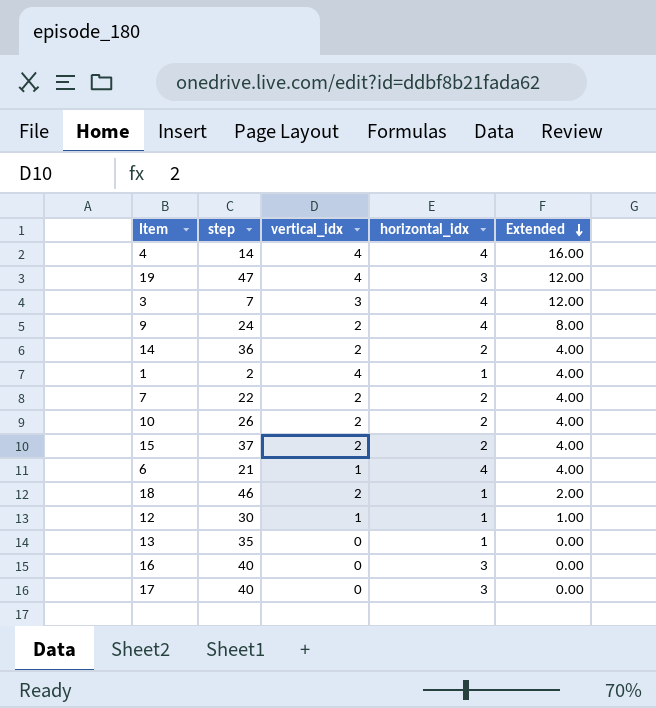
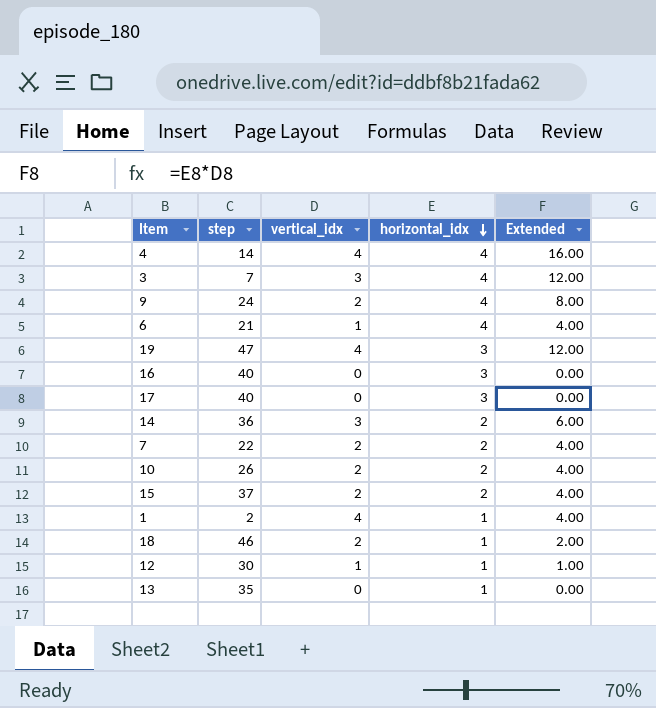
row order: Extended descending -> horizontal_idx descending
14 | vertical_idx: 2 -> 3
14 | Extended: 4.00 -> 6.00

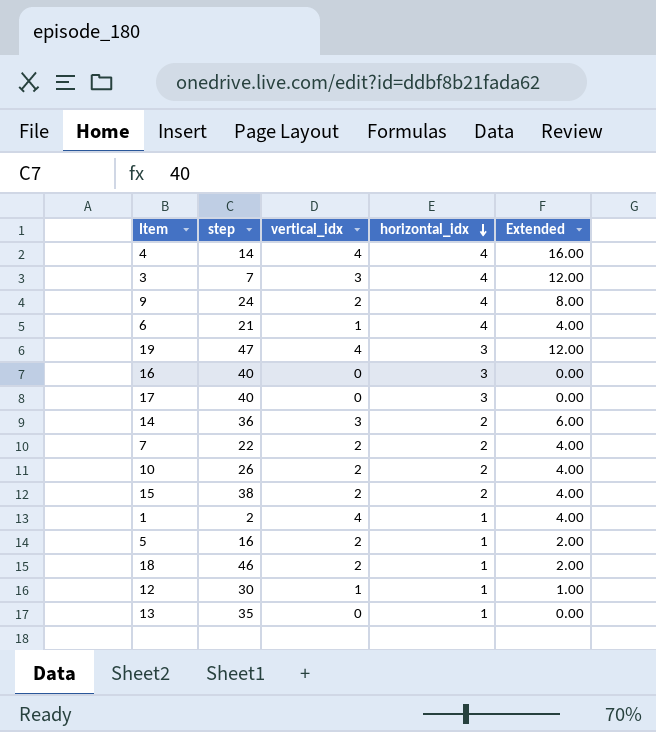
15 | step: 37 -> 38
row 5: none -> 16 | 2 | 1 | 2.00

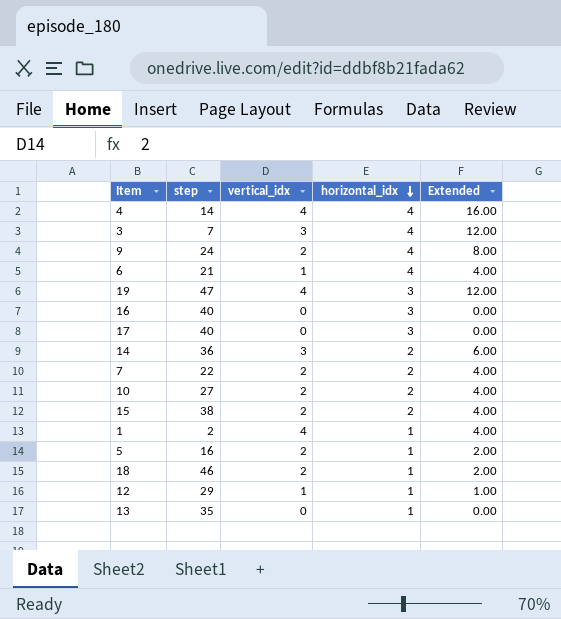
10 | step: 26 -> 27
12 | step: 30 -> 29

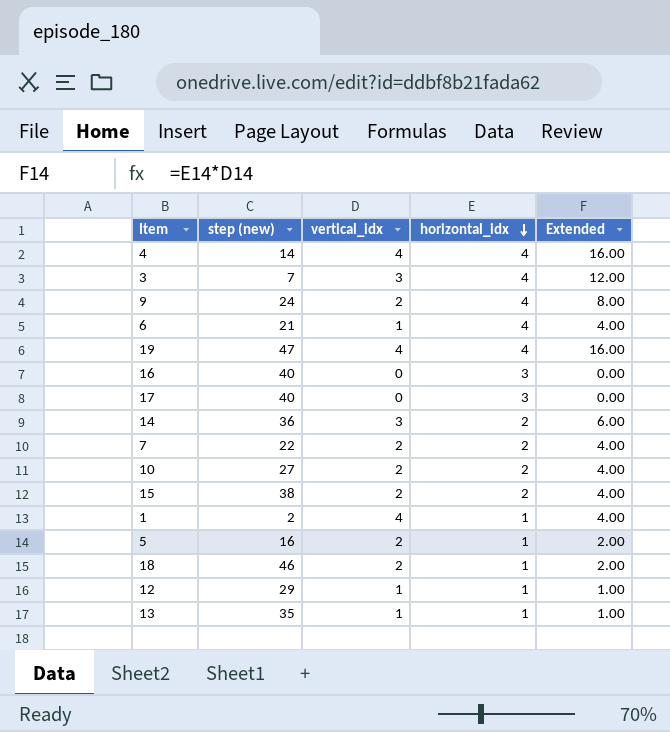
column name: step -> step (new)
19 | horizontal_idx: 3 -> 4
19 | Extended: 12.00 -> 16.00
13 | vertical_idx: 0 -> 1
13 | Extended: 0.00 -> 1.00

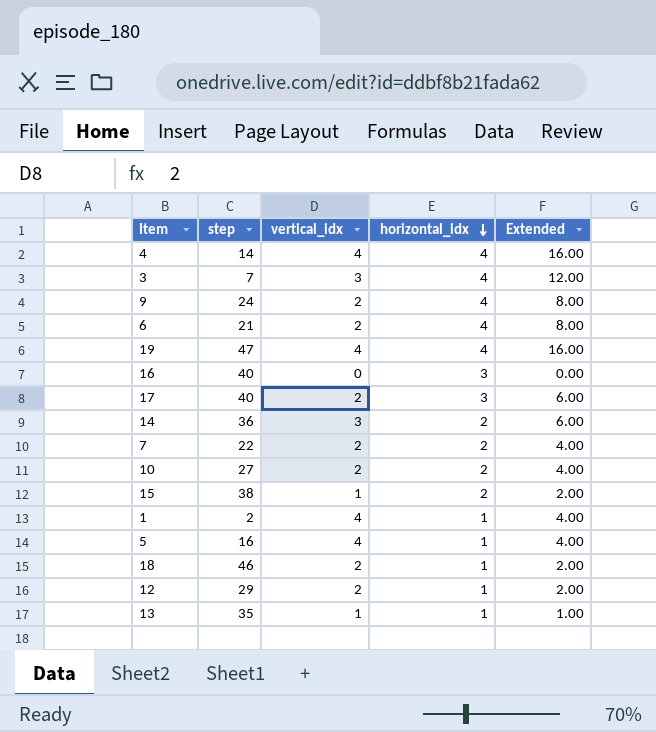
column name: step (new) -> step
6 | vertical_idx: 1 -> 2
6 | Extended: 4.00 -> 8.00
17 | vertical_idx: 0 -> 2
17 | Extended: 0.00 -> 6.00
15 | vertical_idx: 2 -> 1
15 | Extended: 4.00 -> 2.00
5 | vertical_idx: 2 -> 4
5 | Extended: 2.00 -> 4.00
12 | vertical_idx: 1 -> 2
12 | Extended: 1.00 -> 2.00

